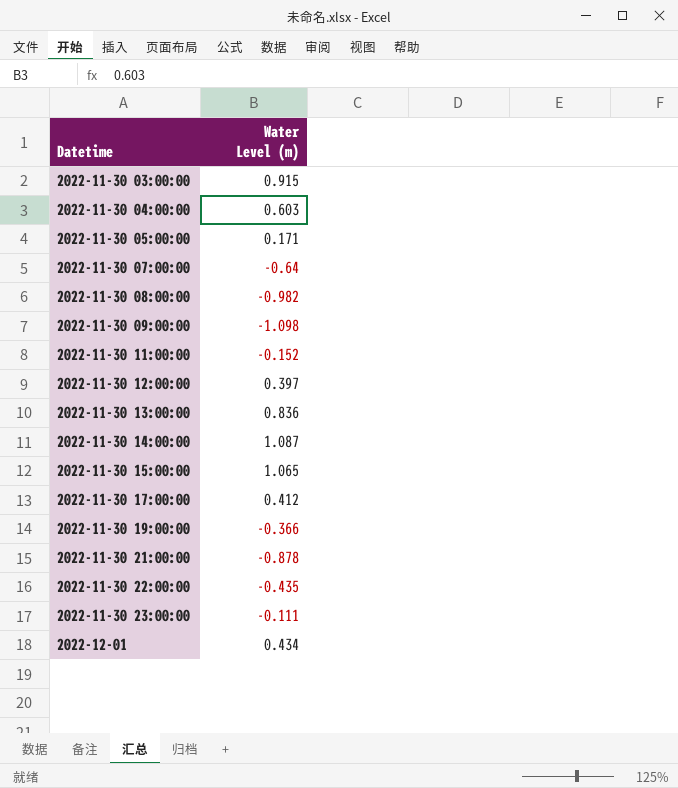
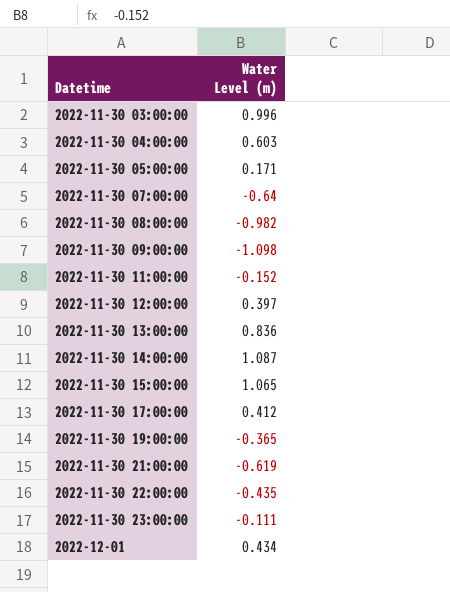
2022-11-30 03:00:00 | Water Level (m): 0.915 -> 0.996
2022-11-30 19:00:00 | Water Level (m): -0.366 -> -0.365
2022-11-30 21:00:00 | Water Level (m): -0.878 -> -0.619

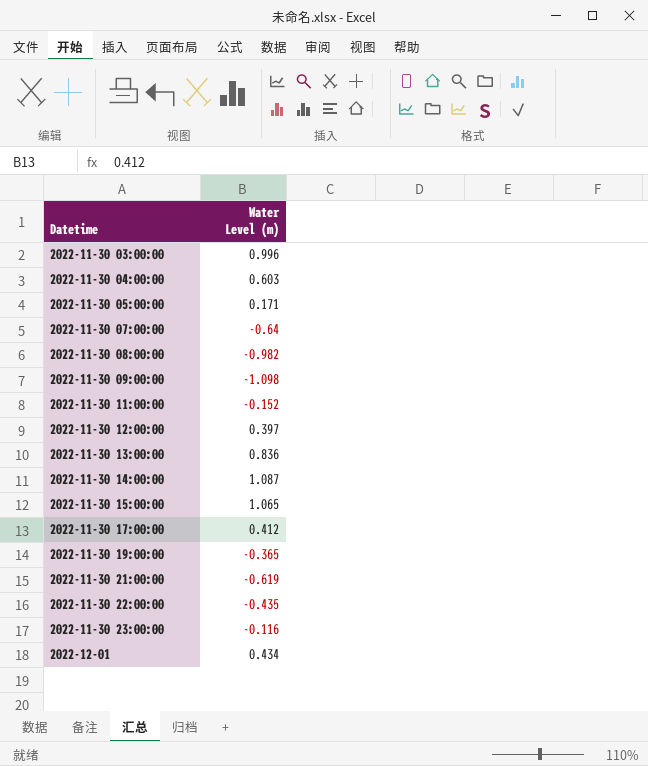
2022-11-30 23:00:00 | Water Level (m): -0.111 -> -0.116

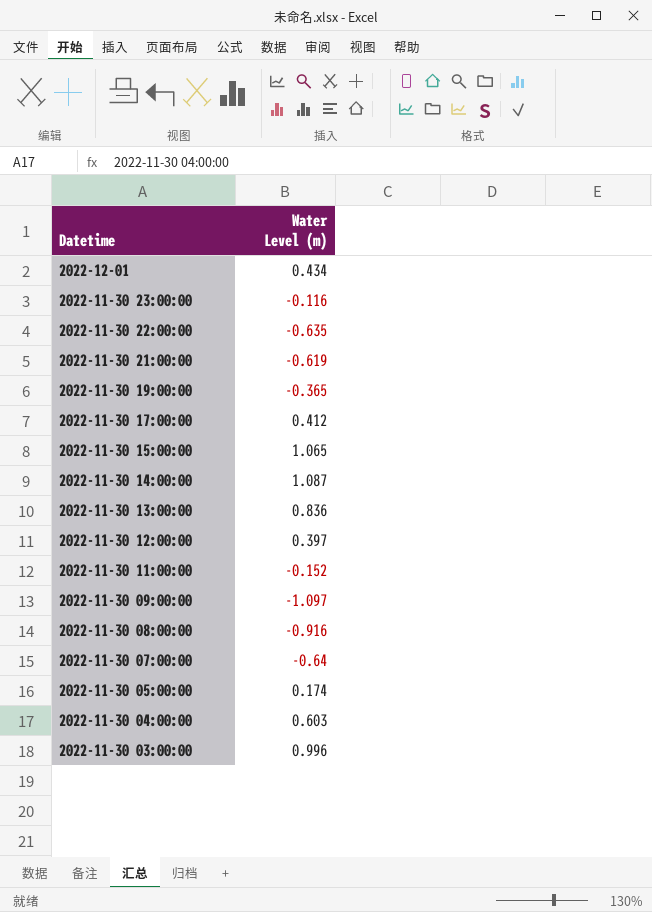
row order: Datetime ascending -> Datetime descending
2022-11-30 22:00:00 | Water Level (m): -0.435 -> -0.635
2022-11-30 09:00:00 | Water Level (m): -1.098 -> -1.097
2022-11-30 08:00:00 | Water Level (m): -0.982 -> -0.916
2022-11-30 05:00:00 | Water Level (m): 0.171 -> 0.174

